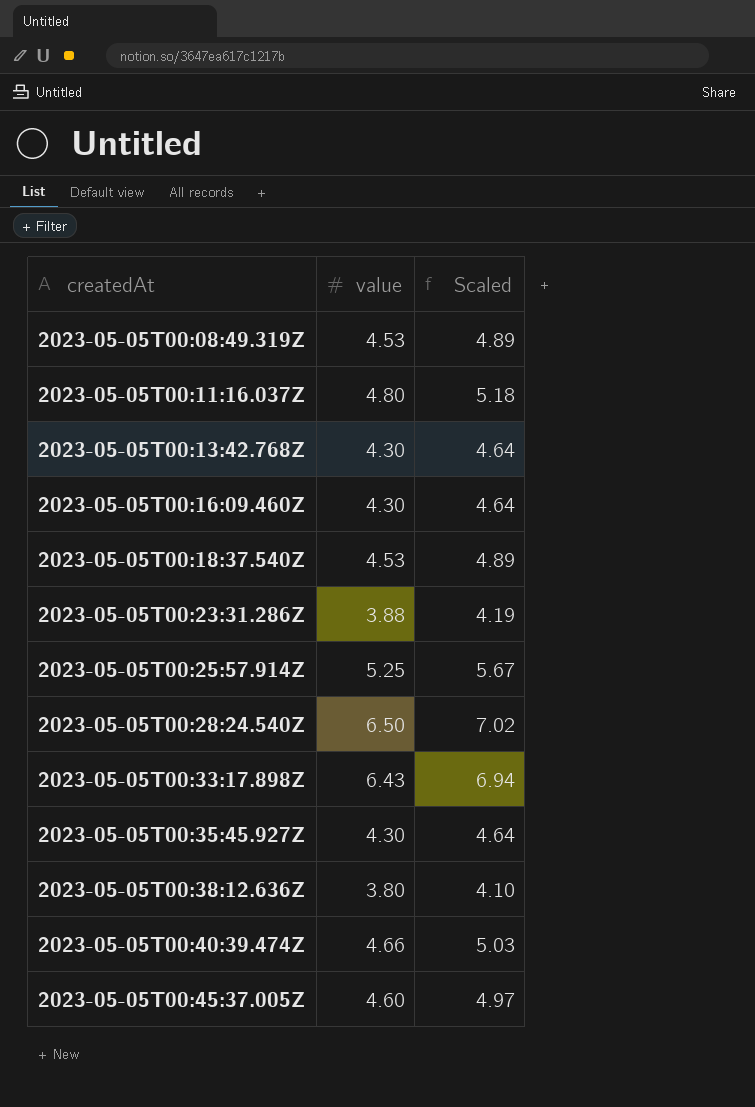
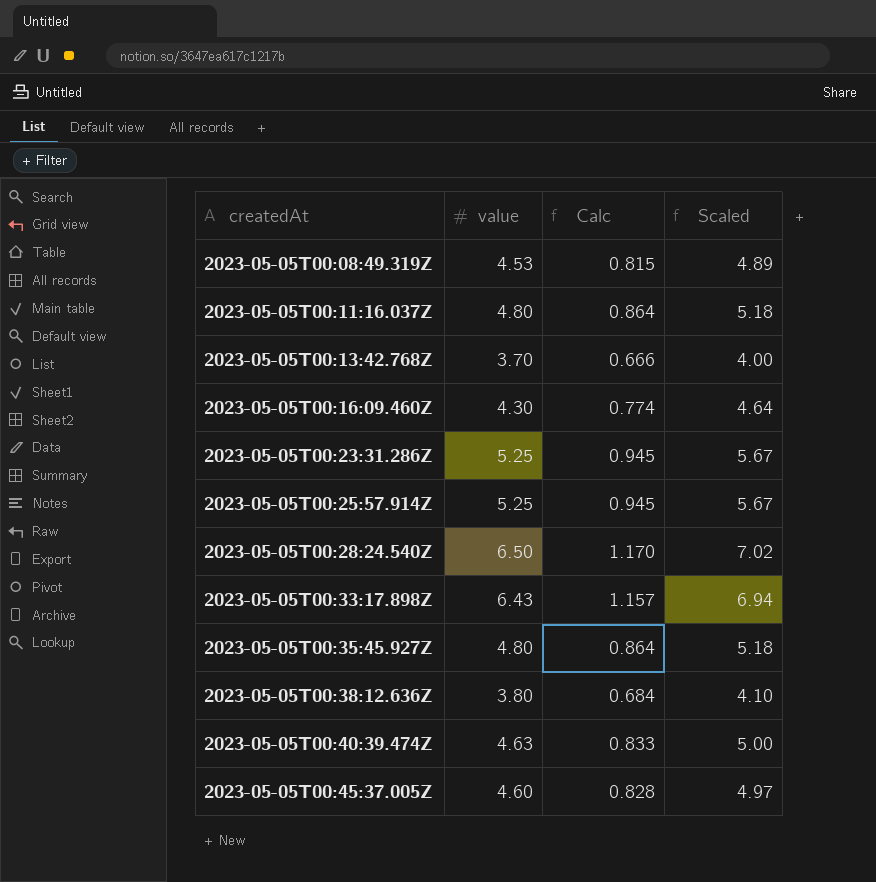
column Calc | formula: none -> [value] * 0.18
row 2023-05-05T00:18:37.540Z: 4.53 | 4.89 -> none
2023-05-05T00:13:42.768Z | value: 4.30 -> 3.70
2023-05-05T00:13:42.768Z | Scaled: 4.64 -> 4.00
2023-05-05T00:23:31.286Z | value: 3.88 -> 5.25
2023-05-05T00:23:31.286Z | Scaled: 4.19 -> 5.67
2023-05-05T00:35:45.927Z | value: 4.30 -> 4.80
2023-05-05T00:35:45.927Z | Scaled: 4.64 -> 5.18
2023-05-05T00:40:39.474Z | value: 4.66 -> 4.63
2023-05-05T00:40:39.474Z | Scaled: 5.03 -> 5.00

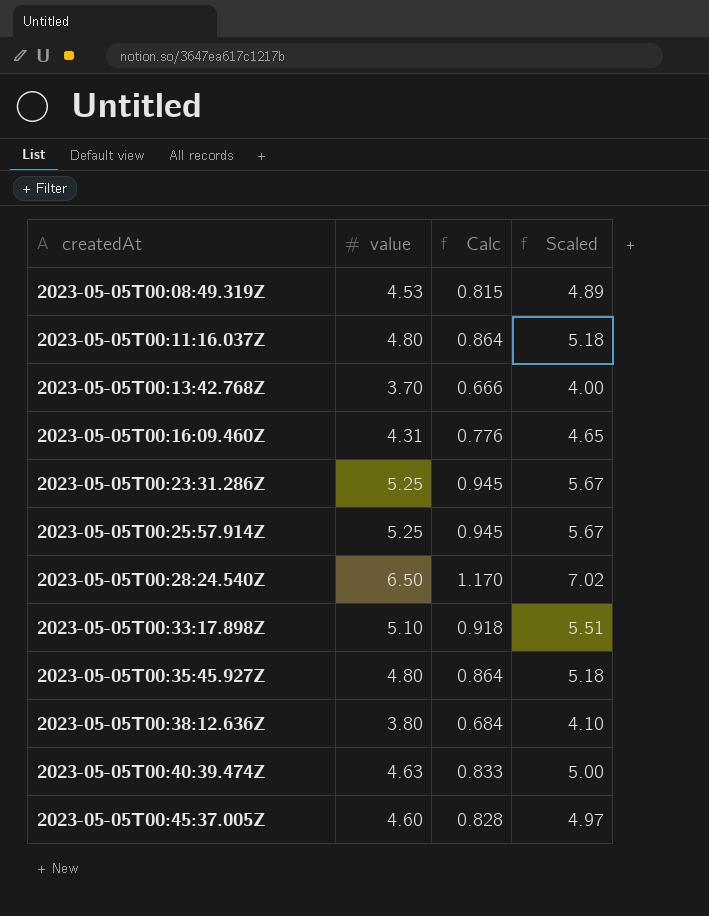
2023-05-05T00:16:09.460Z | value: 4.30 -> 4.31
2023-05-05T00:16:09.460Z | Calc: 0.774 -> 0.776
2023-05-05T00:16:09.460Z | Scaled: 4.64 -> 4.65
2023-05-05T00:33:17.898Z | value: 6.43 -> 5.10
2023-05-05T00:33:17.898Z | Calc: 1.157 -> 0.918
2023-05-05T00:33:17.898Z | Scaled: 6.94 -> 5.51

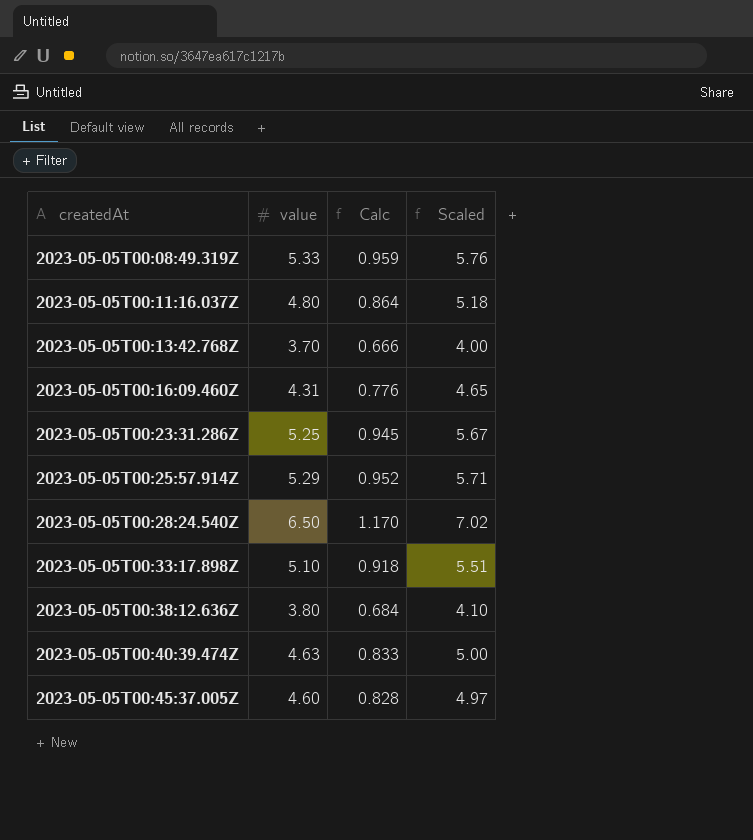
row 2023-05-05T00:35:45.927Z: 4.80 | 0.864 | 5.18 -> none
2023-05-05T00:08:49.319Z | value: 4.53 -> 5.33
2023-05-05T00:08:49.319Z | Calc: 0.815 -> 0.959
2023-05-05T00:08:49.319Z | Scaled: 4.89 -> 5.76
2023-05-05T00:25:57.914Z | value: 5.25 -> 5.29
2023-05-05T00:25:57.914Z | Calc: 0.945 -> 0.952
2023-05-05T00:25:57.914Z | Scaled: 5.67 -> 5.71

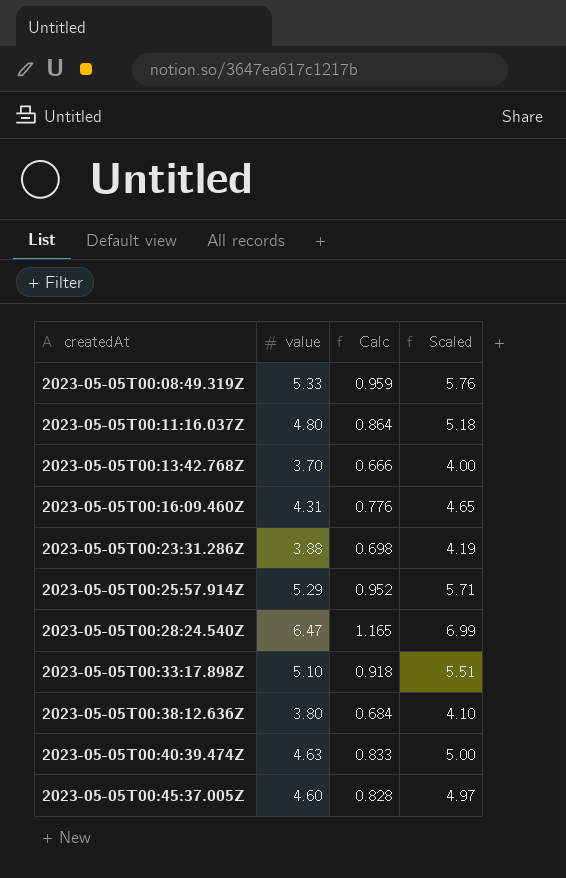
2023-05-05T00:23:31.286Z | value: 5.25 -> 3.88
2023-05-05T00:23:31.286Z | Calc: 0.945 -> 0.698
2023-05-05T00:23:31.286Z | Scaled: 5.67 -> 4.19
2023-05-05T00:28:24.540Z | value: 6.50 -> 6.47
2023-05-05T00:28:24.540Z | Calc: 1.170 -> 1.165
2023-05-05T00:28:24.540Z | Scaled: 7.02 -> 6.99

